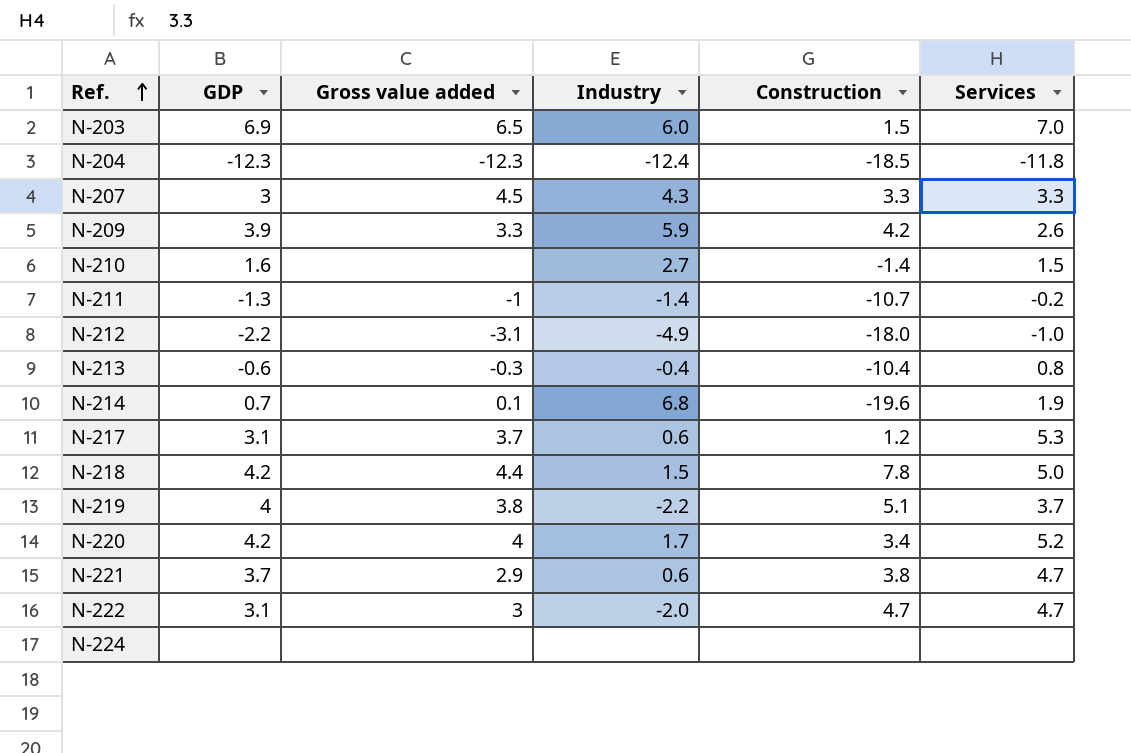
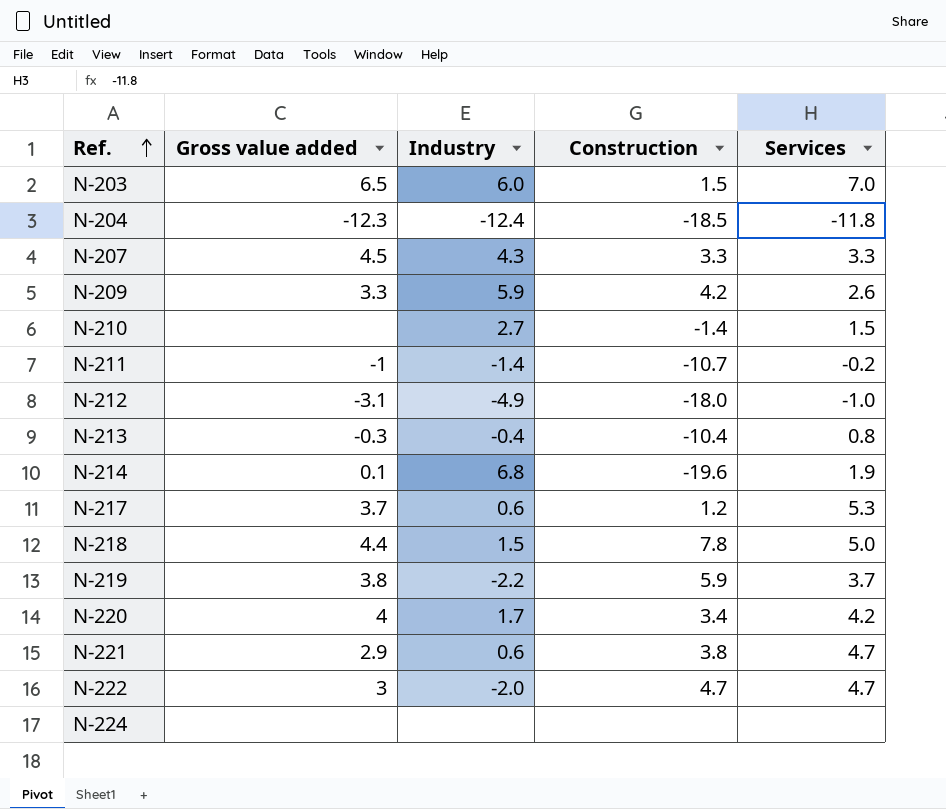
column GDP | position: 2 -> none
N-219 | Construction: 5.1 -> 5.9
N-220 | Services: 5.2 -> 4.2

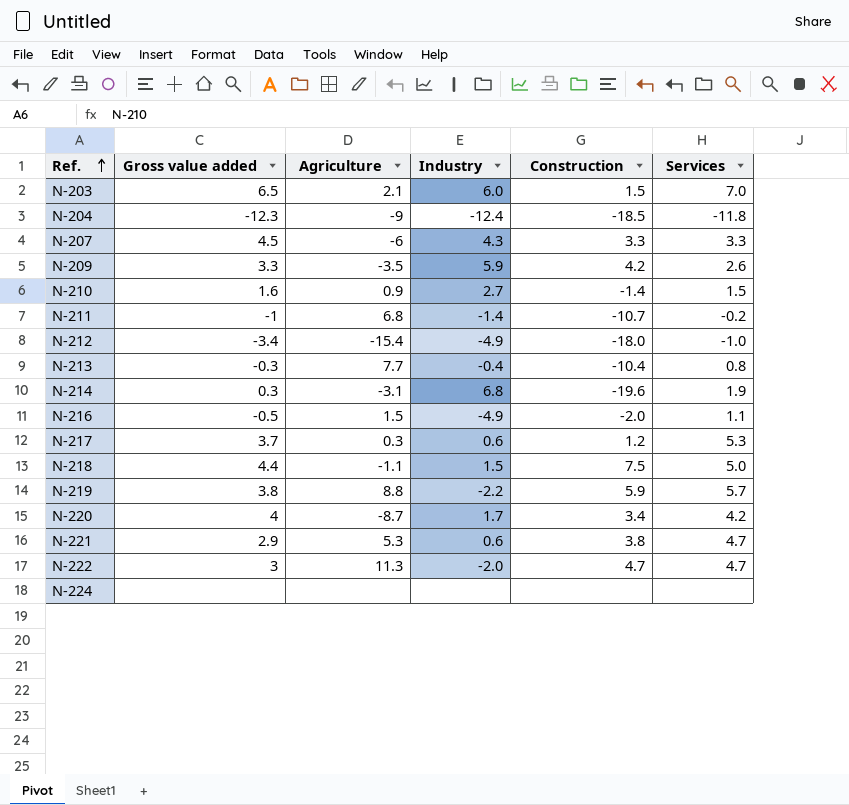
column Agriculture | position: none -> 3
N-210 | Gross value added: none -> 1.6
N-212 | Gross value added: -3.1 -> -3.4
N-214 | Gross value added: 0.1 -> 0.3
row N-216: none -> -0.5 | 1.5 | -4.9 | -2.0 | 1.1
N-218 | Construction: 7.8 -> 7.5
N-219 | Services: 3.7 -> 5.7

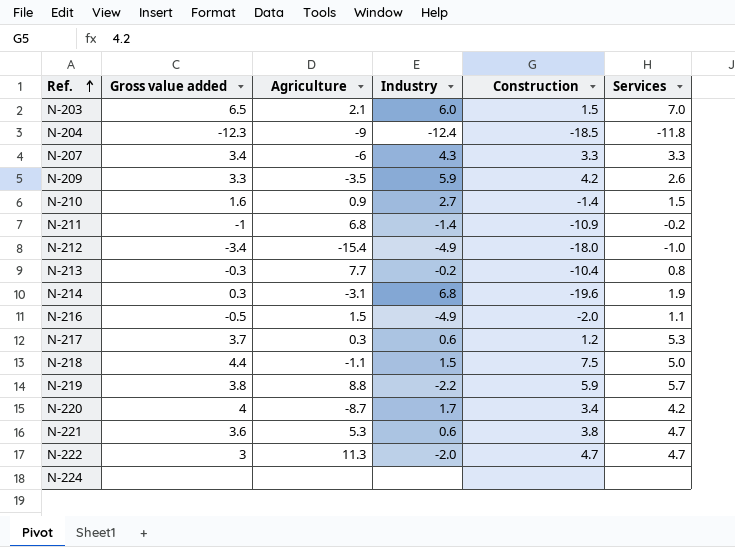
N-207 | Gross value added: 4.5 -> 3.4
N-211 | Construction: -10.7 -> -10.9
N-213 | Industry: -0.4 -> -0.2
N-221 | Gross value added: 2.9 -> 3.6

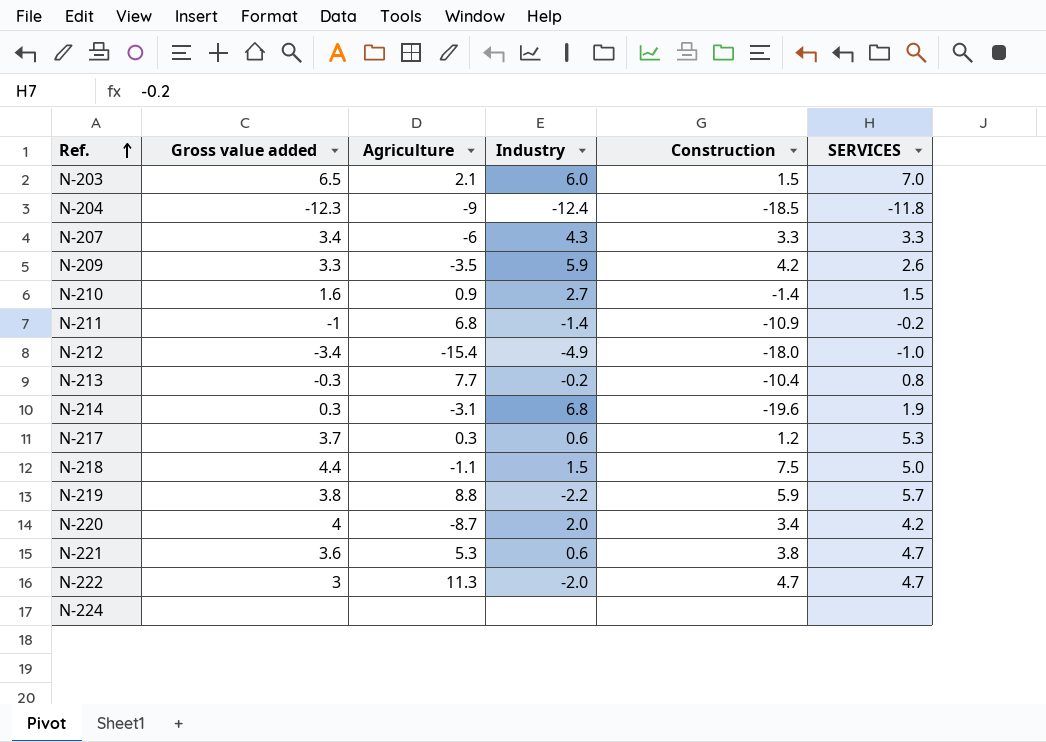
column name: Services -> SERVICES
row N-216: -0.5 | 1.5 | -4.9 | -2.0 | 1.1 -> none
N-220 | Industry: 1.7 -> 2.0

